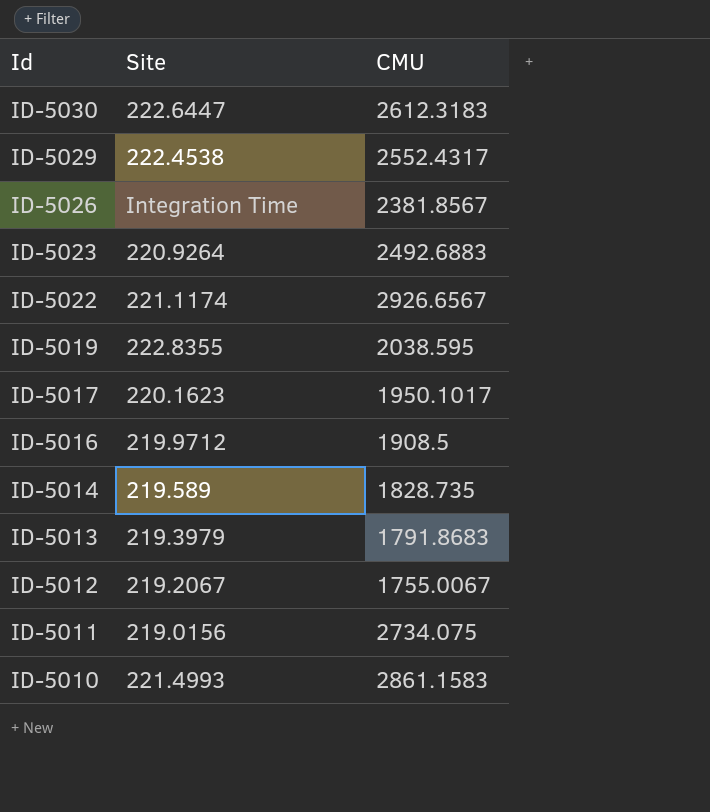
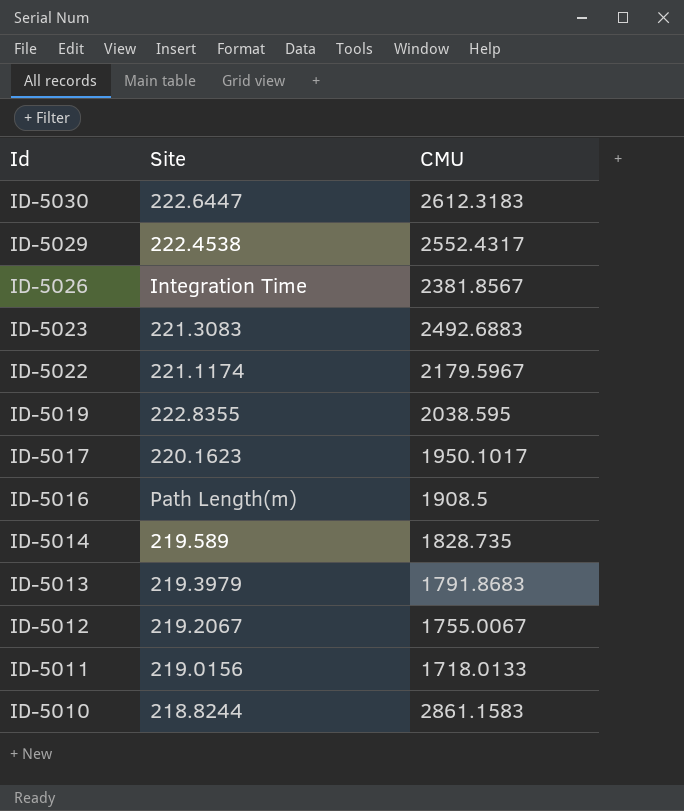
ID-5023 | Site: 220.9264 -> 221.3083
ID-5022 | CMU: 2926.6567 -> 2179.5967
ID-5016 | Site: 219.9712 -> Path Length(m)
ID-5011 | CMU: 2734.075 -> 1718.0133
ID-5010 | Site: 221.4993 -> 218.8244

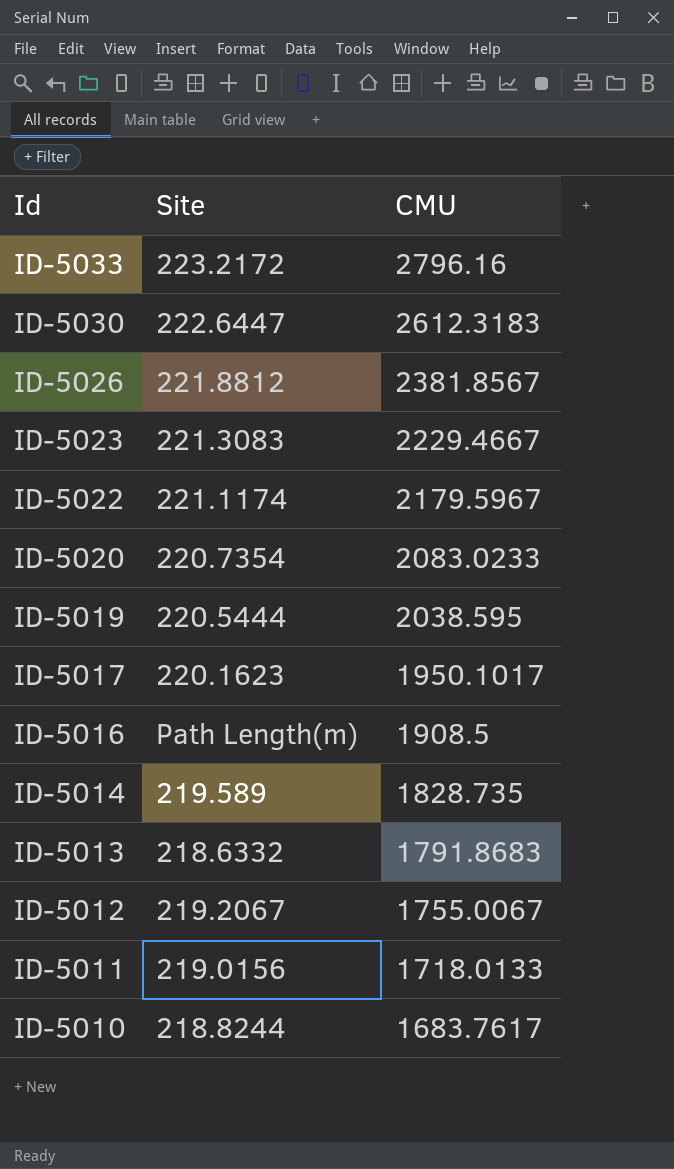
row ID-5029: 222.4538 | 2552.4317 -> none
row ID-5033: none -> 223.2172 | 2796.16
ID-5026 | Site: Integration Time -> 221.8812
ID-5023 | CMU: 2492.6883 -> 2229.4667
row ID-5020: none -> 220.7354 | 2083.0233
ID-5019 | Site: 222.8355 -> 220.5444
ID-5013 | Site: 219.3979 -> 218.6332
ID-5010 | CMU: 2861.1583 -> 1683.7617

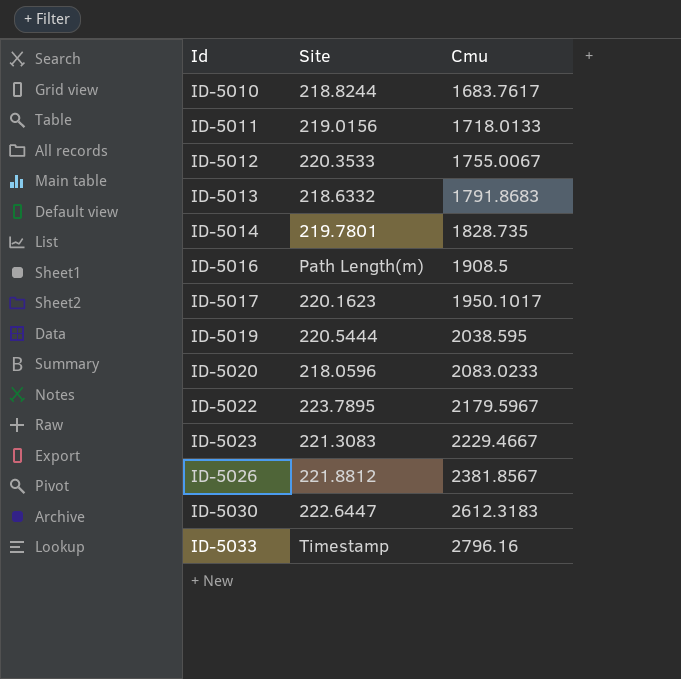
row order: Id descending -> Id ascending
column name: CMU -> Cmu
ID-5012 | Site: 219.2067 -> 220.3533
ID-5014 | Site: 219.589 -> 219.7801
ID-5020 | Site: 220.7354 -> 218.0596
ID-5022 | Site: 221.1174 -> 223.7895
ID-5033 | Site: 223.2172 -> Timestamp

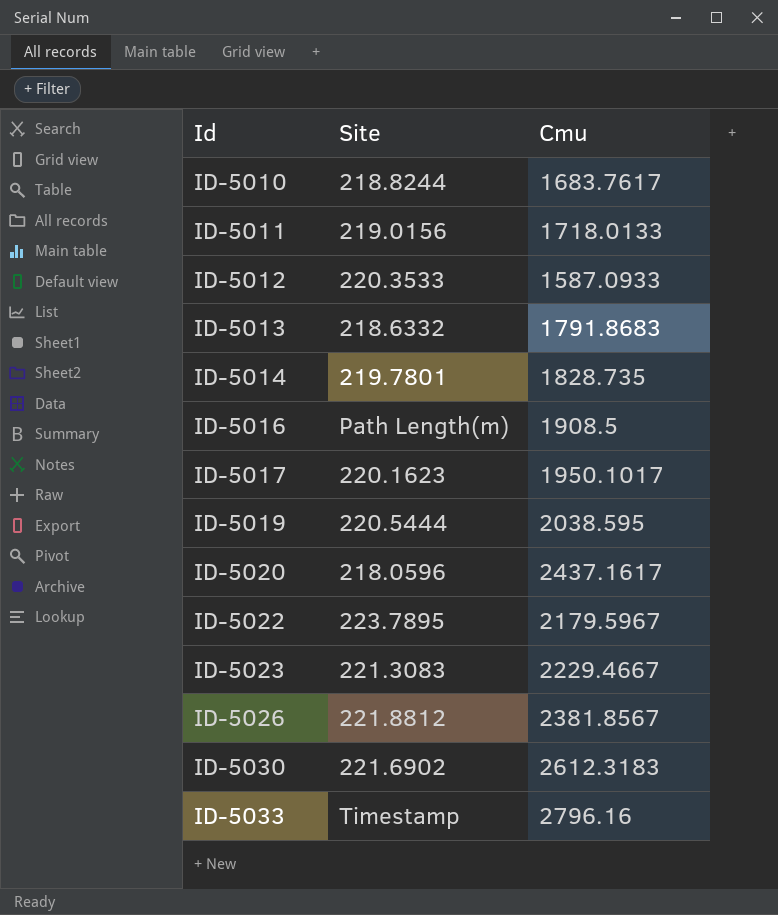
ID-5012 | Cmu: 1755.0067 -> 1587.0933
ID-5020 | Cmu: 2083.0233 -> 2437.1617
ID-5030 | Site: 222.6447 -> 221.6902

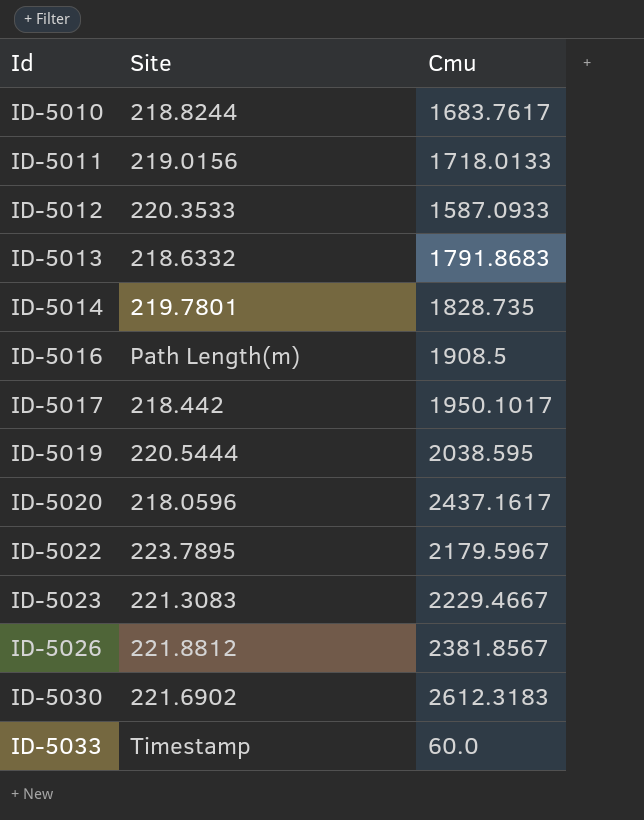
ID-5017 | Site: 220.1623 -> 218.442
ID-5033 | Cmu: 2796.16 -> 60.0

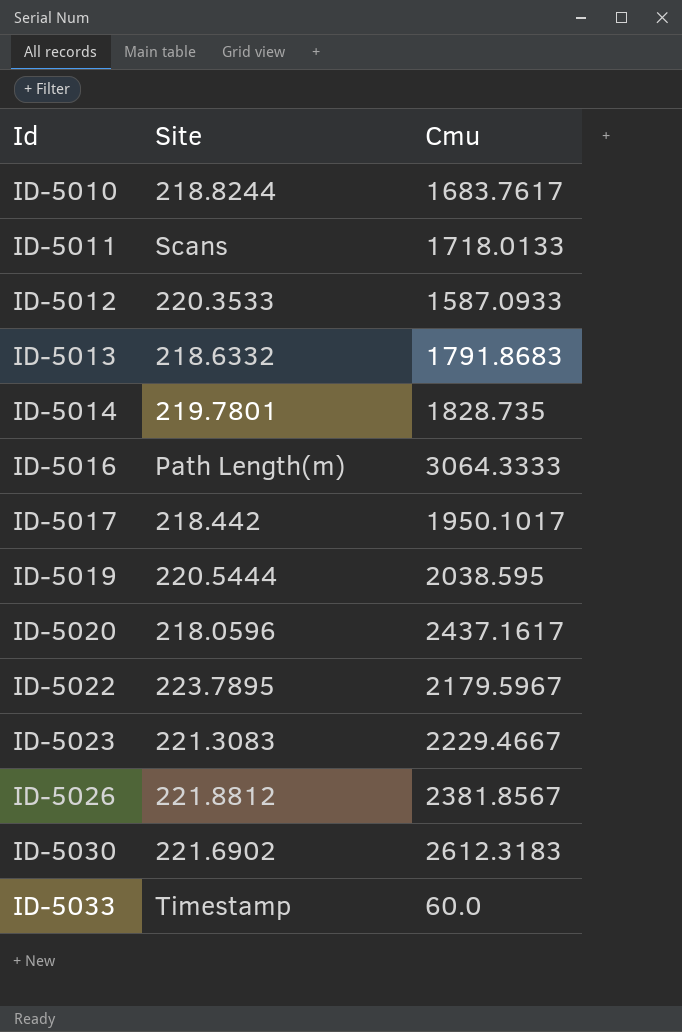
ID-5011 | Site: 219.0156 -> Scans
ID-5016 | Cmu: 1908.5 -> 3064.3333

